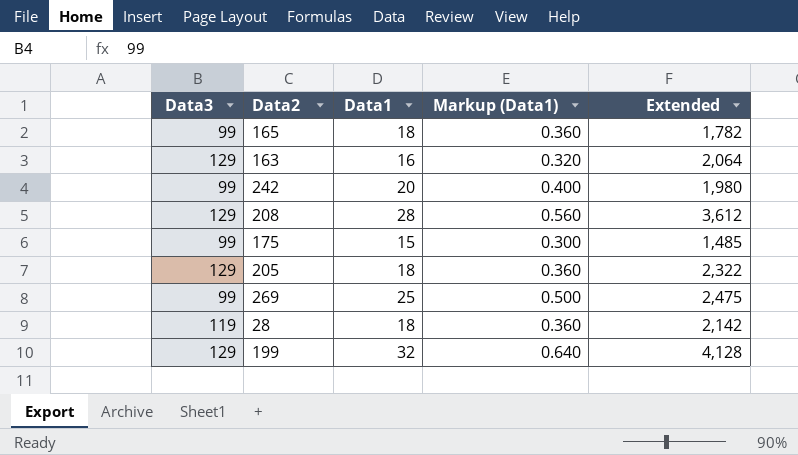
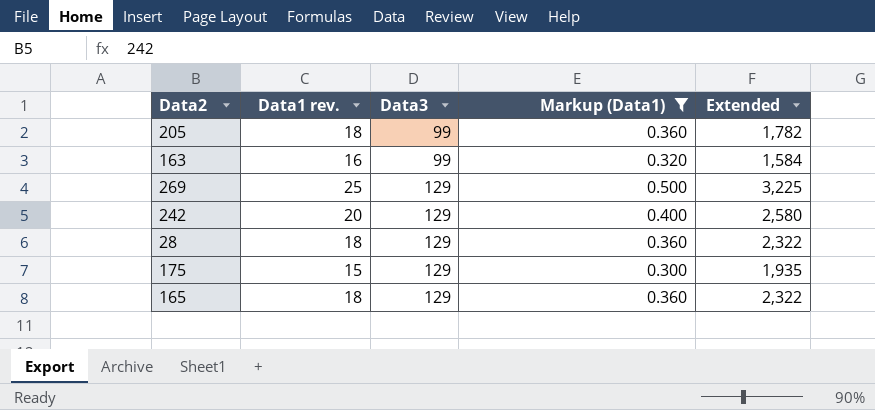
filter: none -> Markup (Data1) <= 0.500
row order: none -> Data3 ascending
column name: Data1 -> Data1 rev.
column Data3 | position: 1 -> 3
205 | Data3: 129 -> 99
205 | Extended: 2,322 -> 1,782
163 | Data3: 129 -> 99
163 | Extended: 2,064 -> 1,584
269 | Data3: 99 -> 129
269 | Extended: 2,475 -> 3,225
242 | Data3: 99 -> 129
242 | Extended: 1,980 -> 2,580
28 | Data3: 119 -> 129
28 | Extended: 2,142 -> 2,322
175 | Data3: 99 -> 129
175 | Extended: 1,485 -> 1,935
165 | Data3: 99 -> 129
165 | Extended: 1,782 -> 2,322

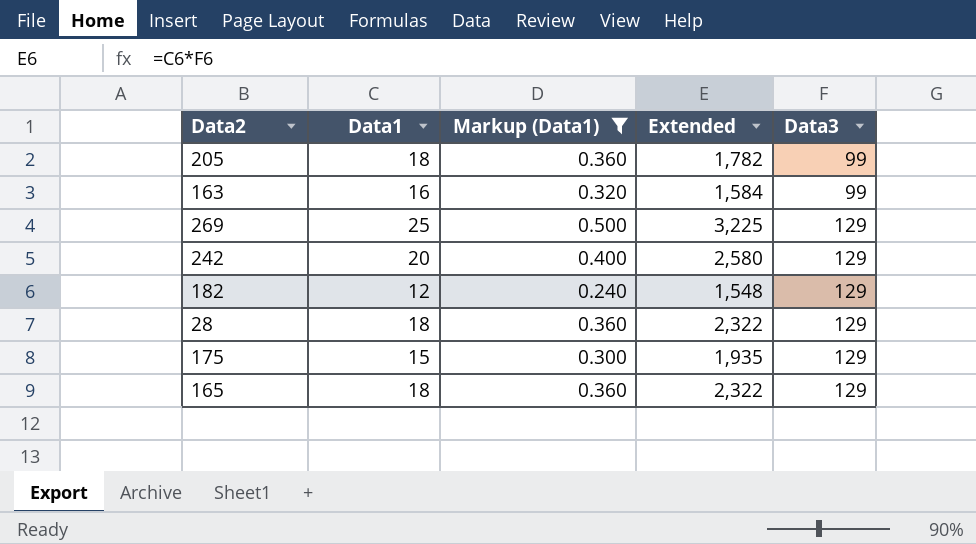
column name: Data1 rev. -> Data1
column Data3 | position: 3 -> 5
row 182: none -> 12 | 0.240 | 1,548 | 129

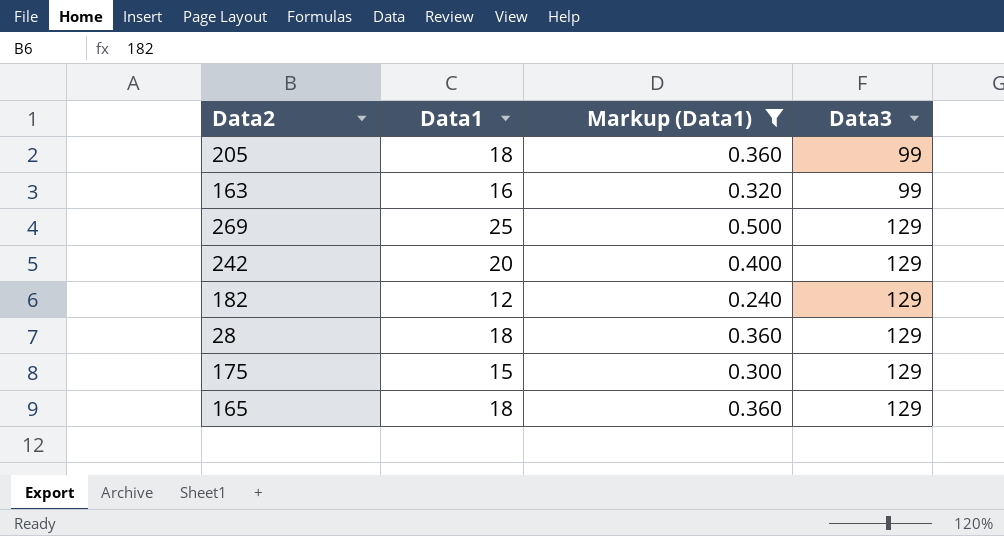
column Extended | formula: [Data1] * [Data3] -> none

